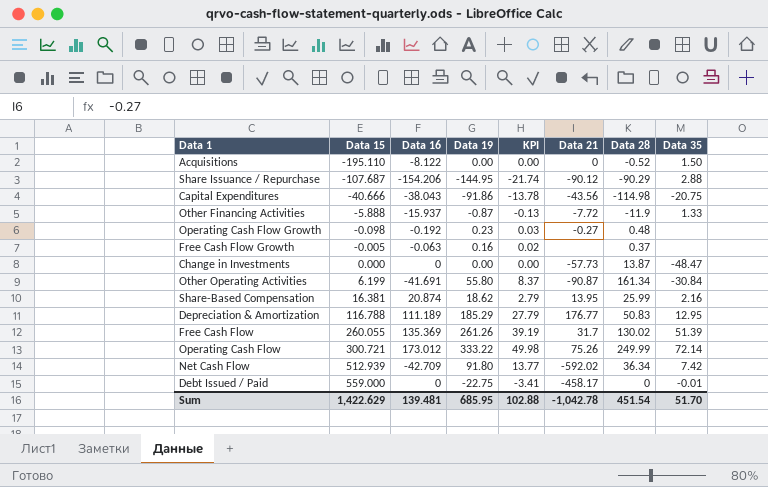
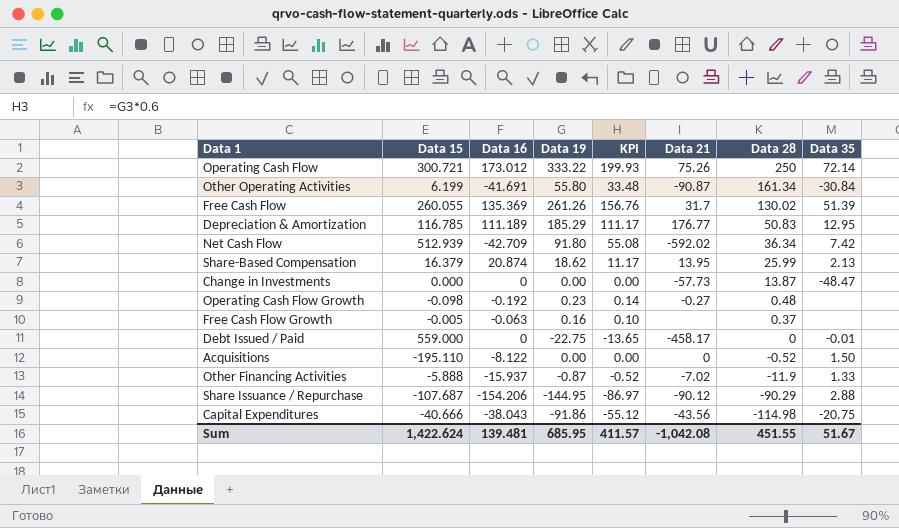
row order: Data 15 ascending -> Data 28 descending
column KPI | formula: [Data 19] * 0.15 -> [Data 19] * 0.6
Operating Cash Flow | Data 28: 249.99 -> 250
Depreciation & Amortization | Data 15: 116.788 -> 116.785
Share-Based Compensation | Data 15: 16.381 -> 16.379
Share-Based Compensation | Data 35: 2.16 -> 2.13
Other Financing Activities | Data 21: -7.72 -> -7.02
Sum | Data 15: 1,422.629 -> 1,422.624
Sum | KPI: 102.88 -> 411.57
Sum | Data 21: -1,042.78 -> -1,042.08
Sum | Data 28: 451.54 -> 451.55
Sum | Data 35: 51.70 -> 51.67

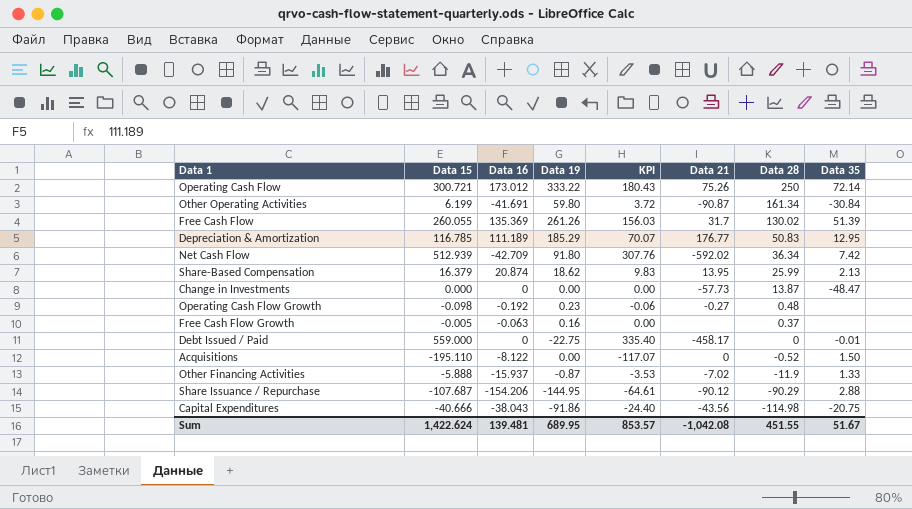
column KPI | formula: [Data 19] * 0.6 -> [Data 15] * 0.6
Other Operating Activities | Data 19: 55.80 -> 59.80
Sum | Data 19: 685.95 -> 689.95
Sum | KPI: 411.57 -> 853.57

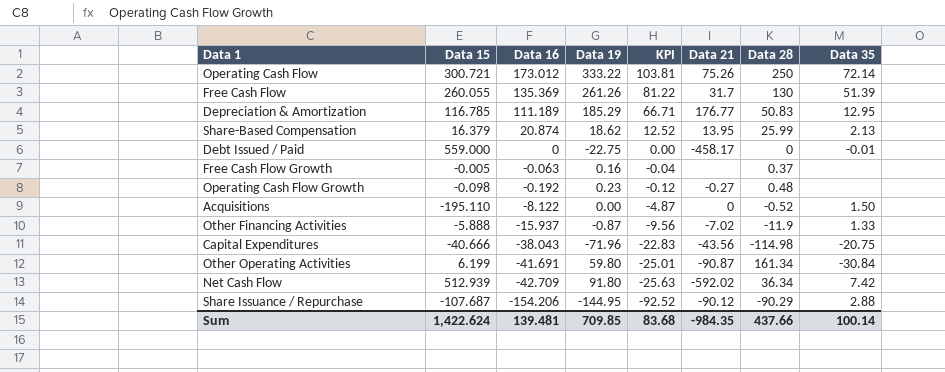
row order: Data 28 descending -> Data 16 descending
column KPI | formula: [Data 15] * 0.6 -> [Data 16] * 0.6
row Change in Investments: 0.000 | 0 | 0.00 | 0.00 | -57.73 | 13.87 | -48.47 -> none
Free Cash Flow | Data 28: 130.02 -> 130
Capital Expenditures | Data 19: -91.86 -> -71.96
Sum | Data 19: 689.95 -> 709.85
Sum | KPI: 853.57 -> 83.68
Sum | Data 21: -1,042.08 -> -984.35
Sum | Data 28: 451.55 -> 437.66
Sum | Data 35: 51.67 -> 100.14

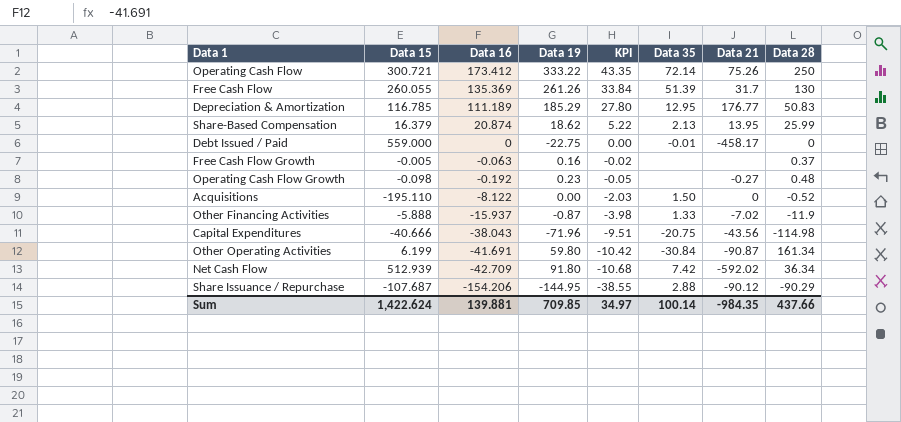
column KPI | formula: [Data 16] * 0.6 -> [Data 16] * 0.25
column Data 35 | position: 8 -> 6
Operating Cash Flow | Data 16: 173.012 -> 173.412
Sum | Data 16: 139.481 -> 139.881
Sum | KPI: 83.68 -> 34.97

